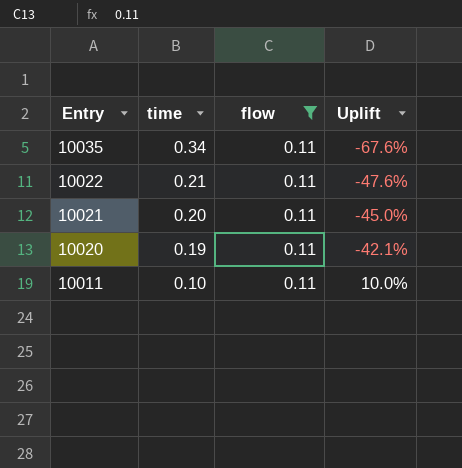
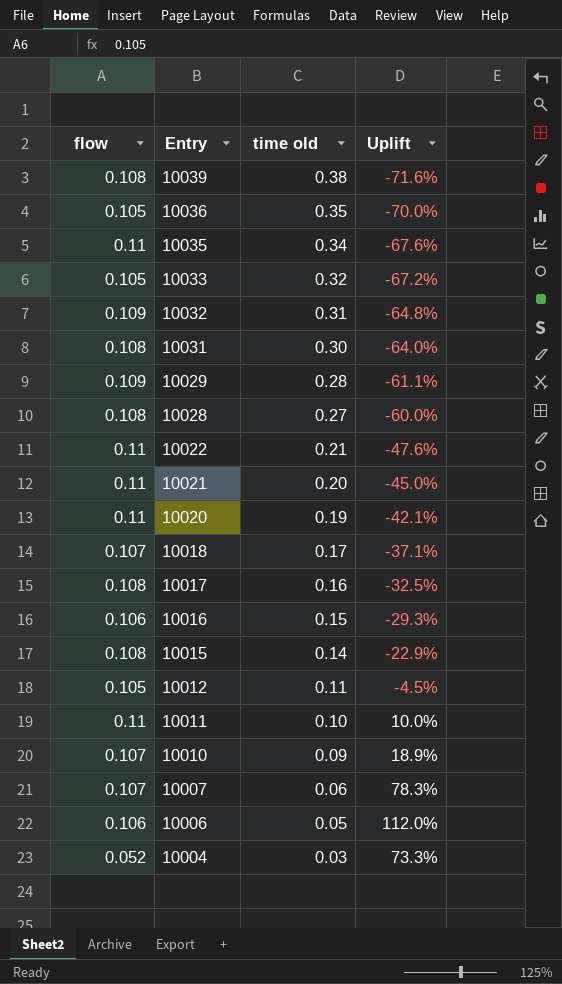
filter: flow = 0.11 -> none
column flow | position: 3 -> 1
column name: time -> time old

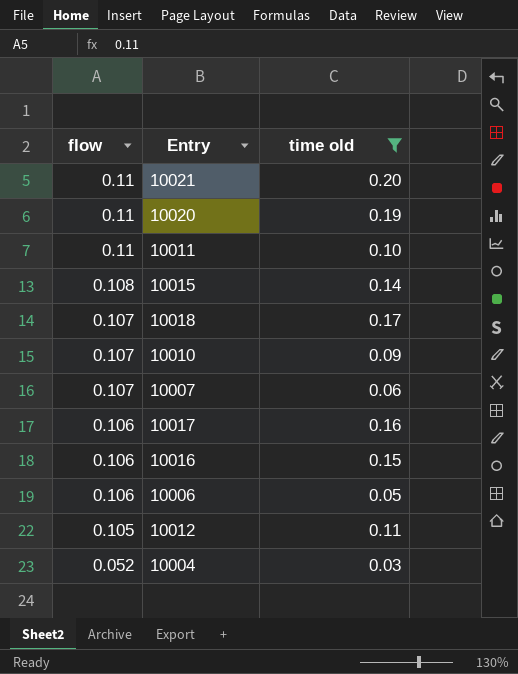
filter: none -> time old <= 0.20
row order: Entry descending -> flow descending
column Uplift | formula: ([flow] - [time old]) / [time old] -> none
10017 | flow: 0.108 -> 0.106

